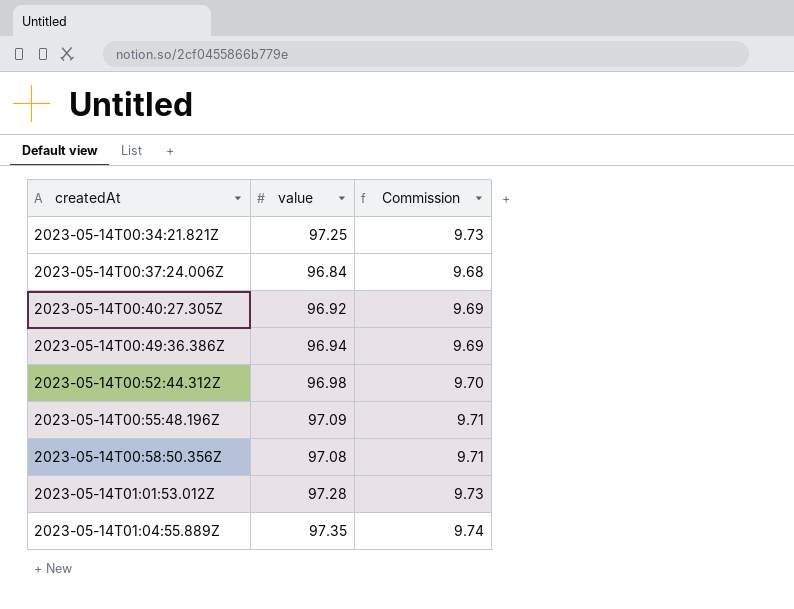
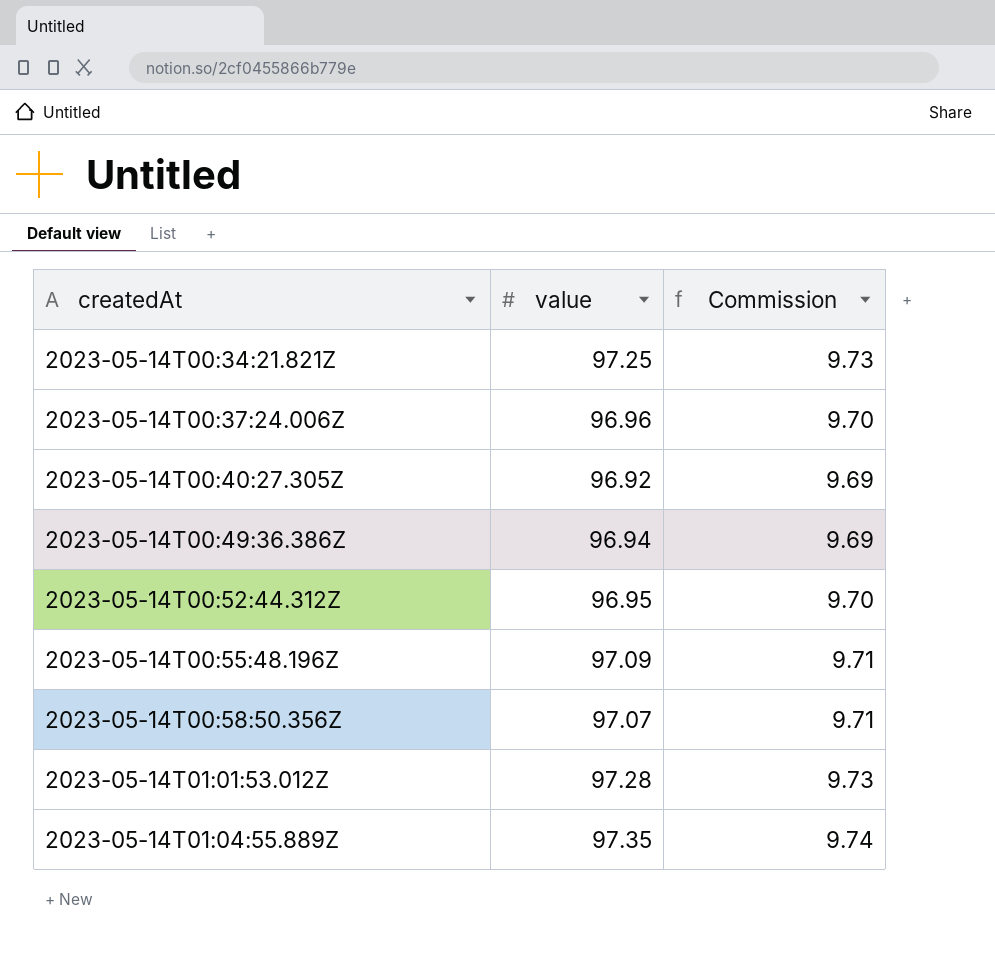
2023-05-14T00:37:24.006Z | value: 96.84 -> 96.96
2023-05-14T00:37:24.006Z | Commission: 9.68 -> 9.70
2023-05-14T00:52:44.312Z | value: 96.98 -> 96.95
2023-05-14T00:58:50.356Z | value: 97.08 -> 97.07

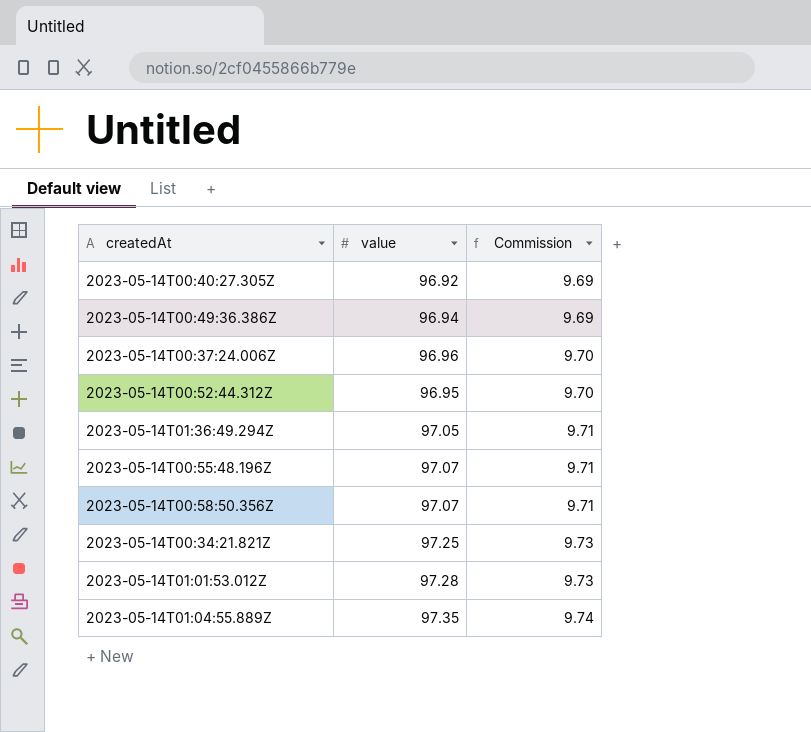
row order: createdAt ascending -> Commission ascending
row 2023-05-14T01:36:49.294Z: none -> 97.05 | 9.71
2023-05-14T00:55:48.196Z | value: 97.09 -> 97.07

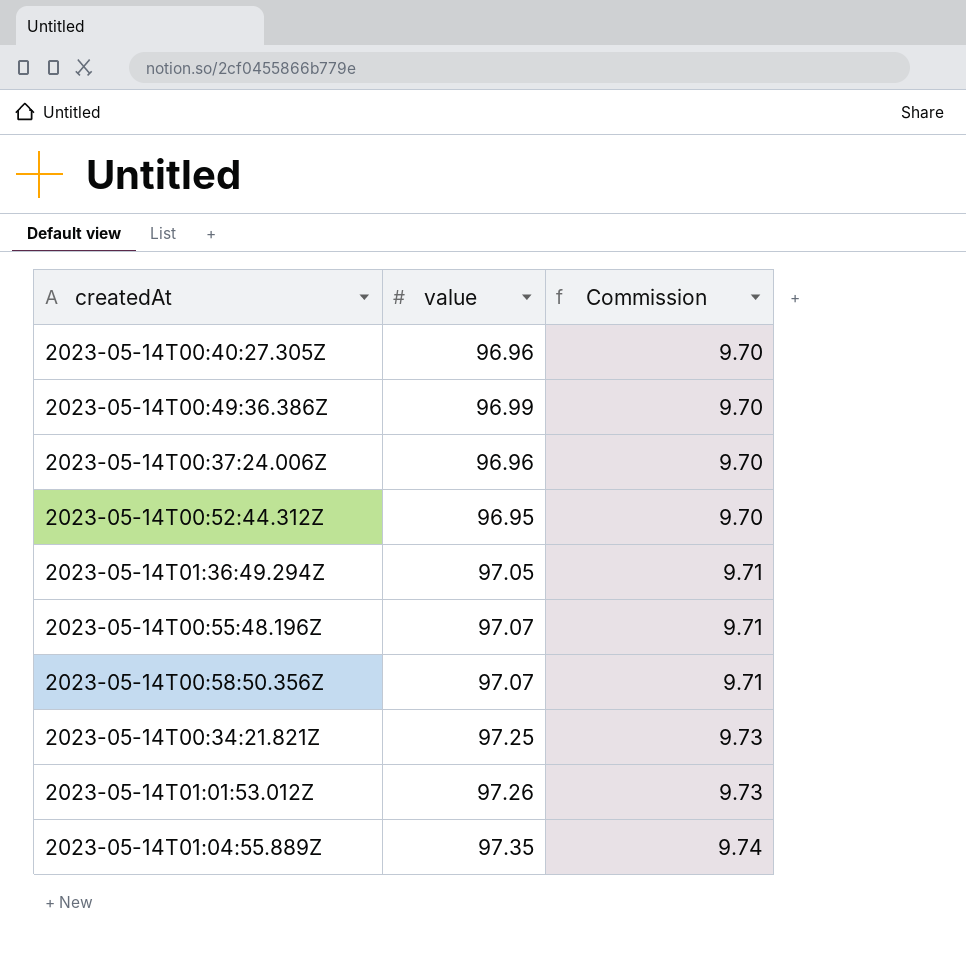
2023-05-14T00:40:27.305Z | value: 96.92 -> 96.96
2023-05-14T00:40:27.305Z | Commission: 9.69 -> 9.70
2023-05-14T00:49:36.386Z | value: 96.94 -> 96.99
2023-05-14T00:49:36.386Z | Commission: 9.69 -> 9.70
2023-05-14T01:01:53.012Z | value: 97.28 -> 97.26

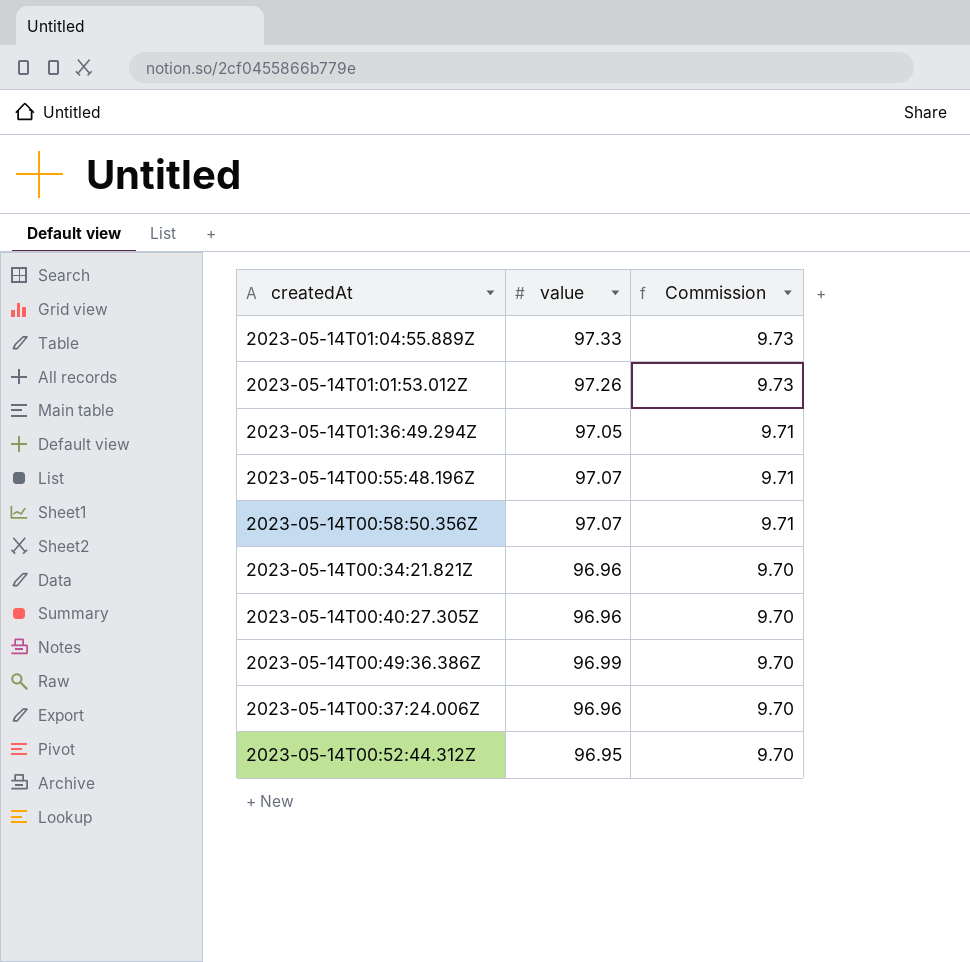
row order: Commission ascending -> Commission descending
2023-05-14T01:04:55.889Z | value: 97.35 -> 97.33
2023-05-14T01:04:55.889Z | Commission: 9.74 -> 9.73
2023-05-14T00:34:21.821Z | value: 97.25 -> 96.96
2023-05-14T00:34:21.821Z | Commission: 9.73 -> 9.70

